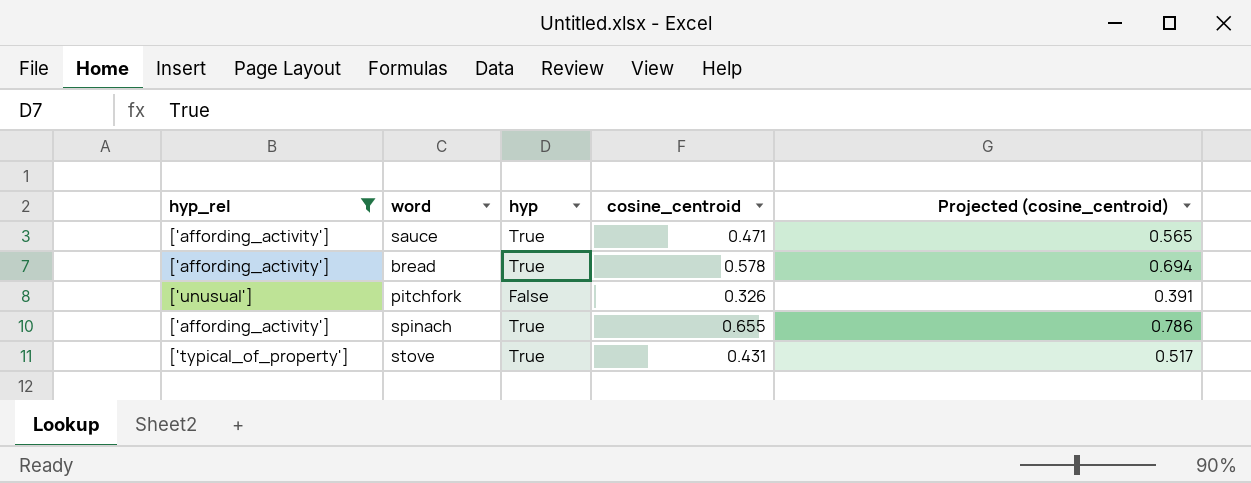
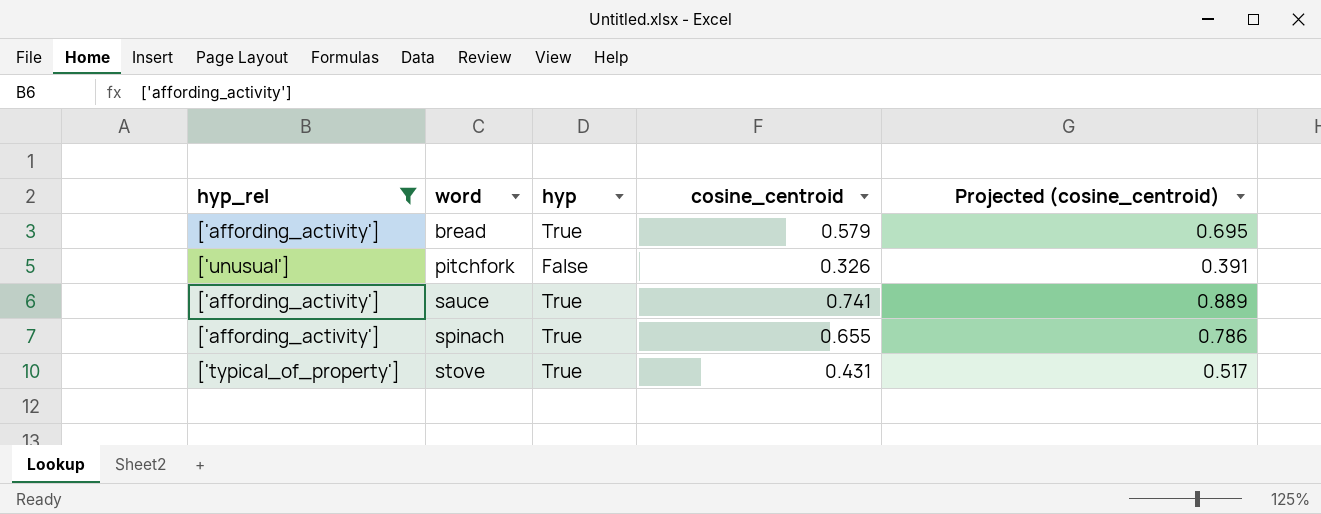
row order: none -> word ascending
bread | cosine_centroid: 0.578 -> 0.579
bread | Projected (cosine_centroid): 0.694 -> 0.695
sauce | cosine_centroid: 0.471 -> 0.741
sauce | Projected (cosine_centroid): 0.565 -> 0.889

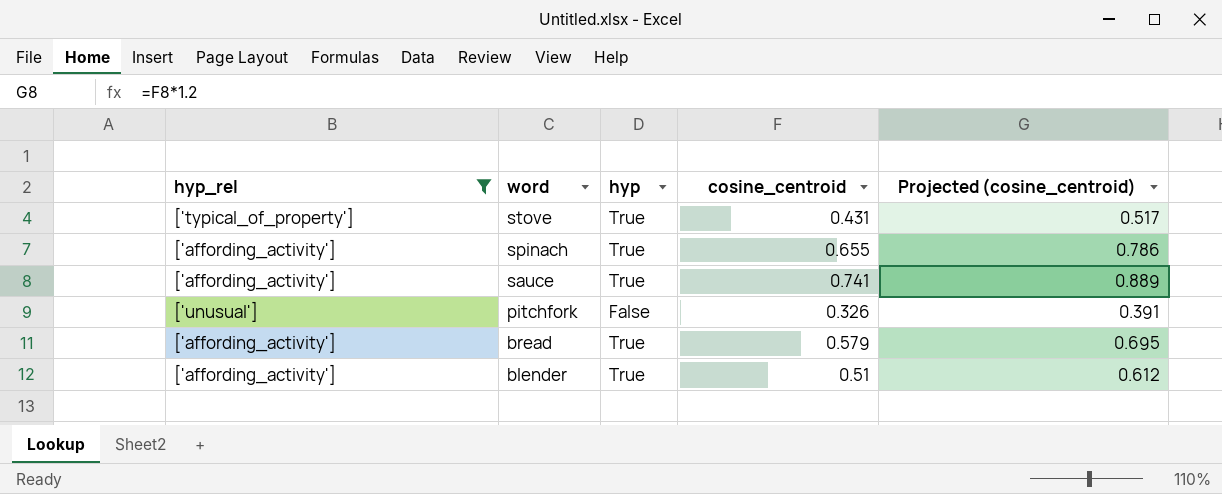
row order: word ascending -> word descending
row blender: none -> ['affording_activity'] | True | 0.51 | 0.612

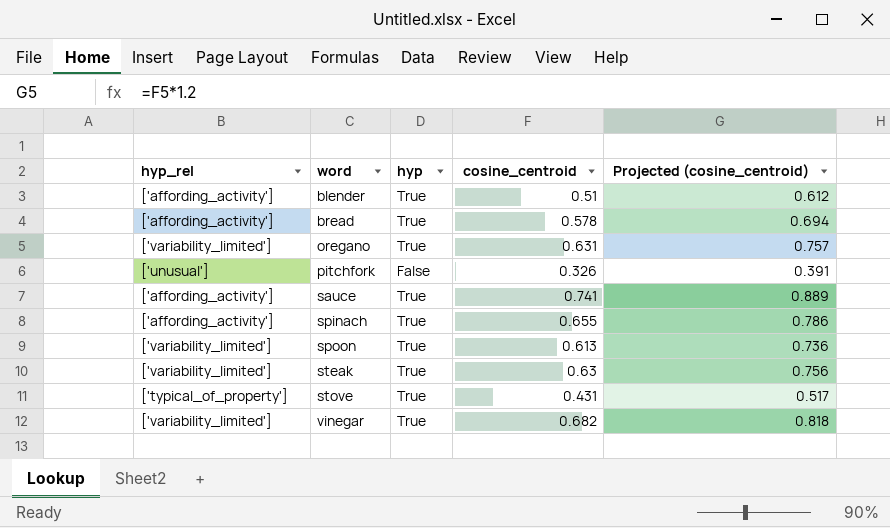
filter: hyp_rel != ['variability_limited'] -> none
row order: word descending -> word ascending
bread | cosine_centroid: 0.579 -> 0.578
bread | Projected (cosine_centroid): 0.695 -> 0.694

